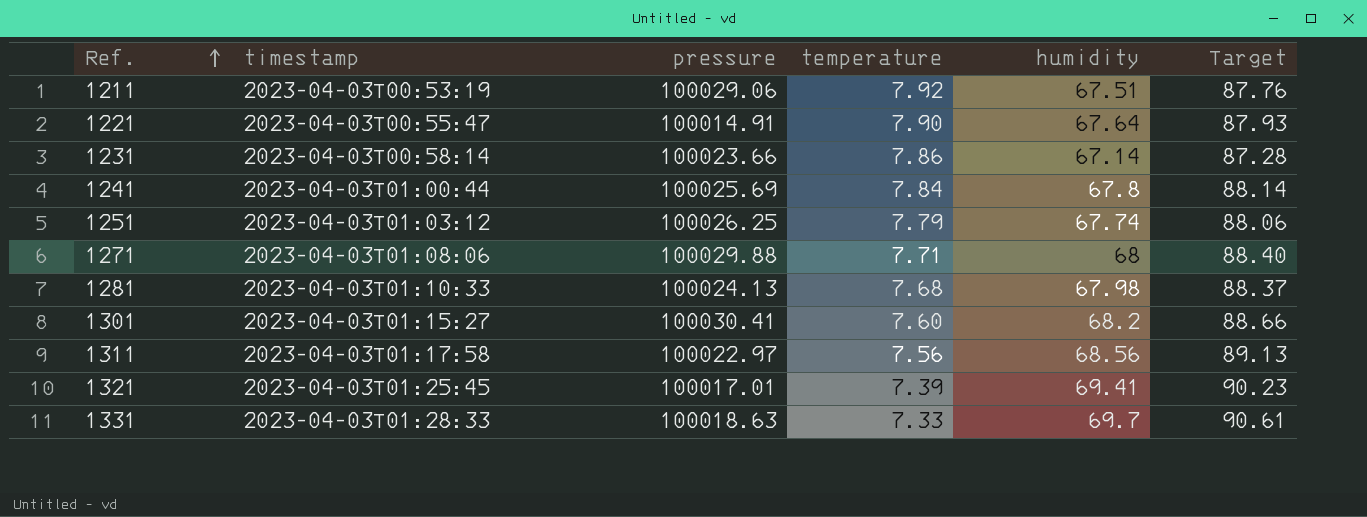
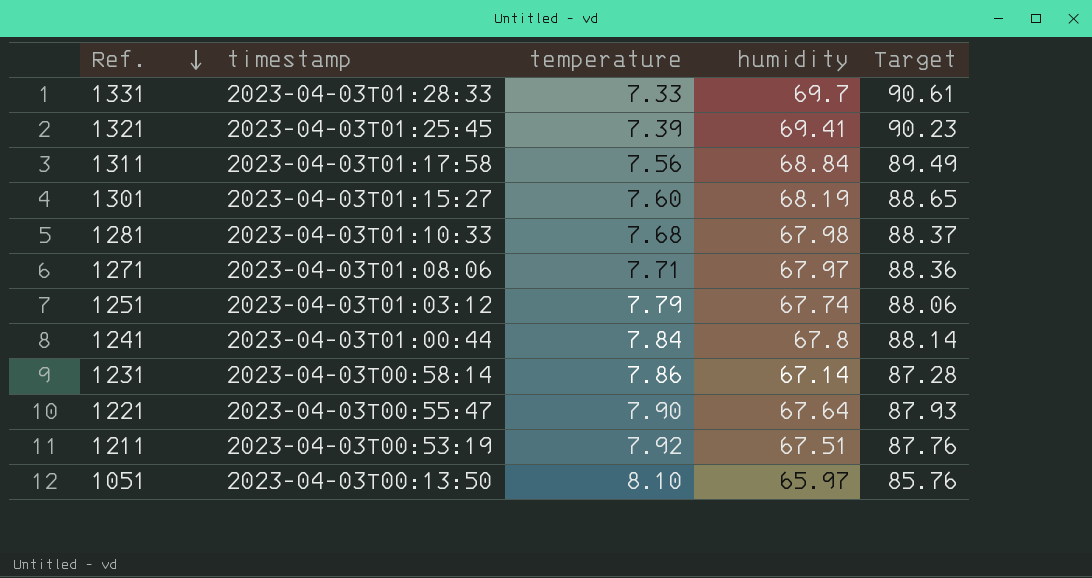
row order: Ref. ascending -> Ref. descending
column pressure | position: 3 -> none
1311 | humidity: 68.56 -> 68.84
1311 | Target: 89.13 -> 89.49
1301 | humidity: 68.2 -> 68.19
1301 | Target: 88.66 -> 88.65
1271 | humidity: 68 -> 67.97
1271 | Target: 88.40 -> 88.36
row 1051: none -> 2023-04-03T00:13:50 | 8.10 | 65.97 | 85.76

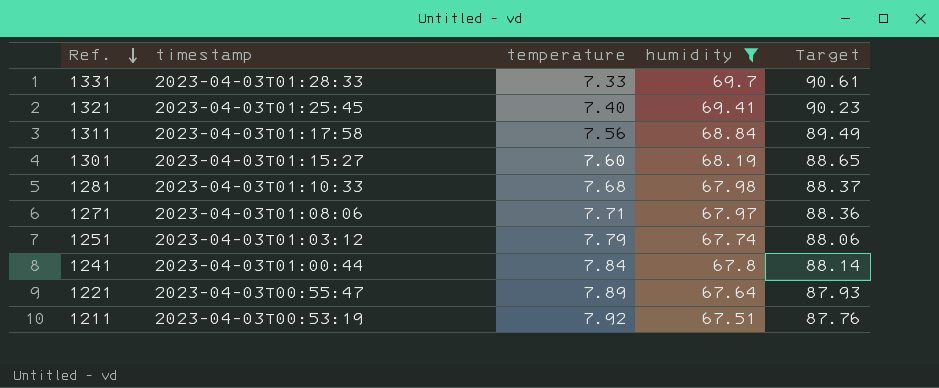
filter: none -> humidity >= 67.51
1321 | temperature: 7.39 -> 7.40
1221 | temperature: 7.90 -> 7.89

